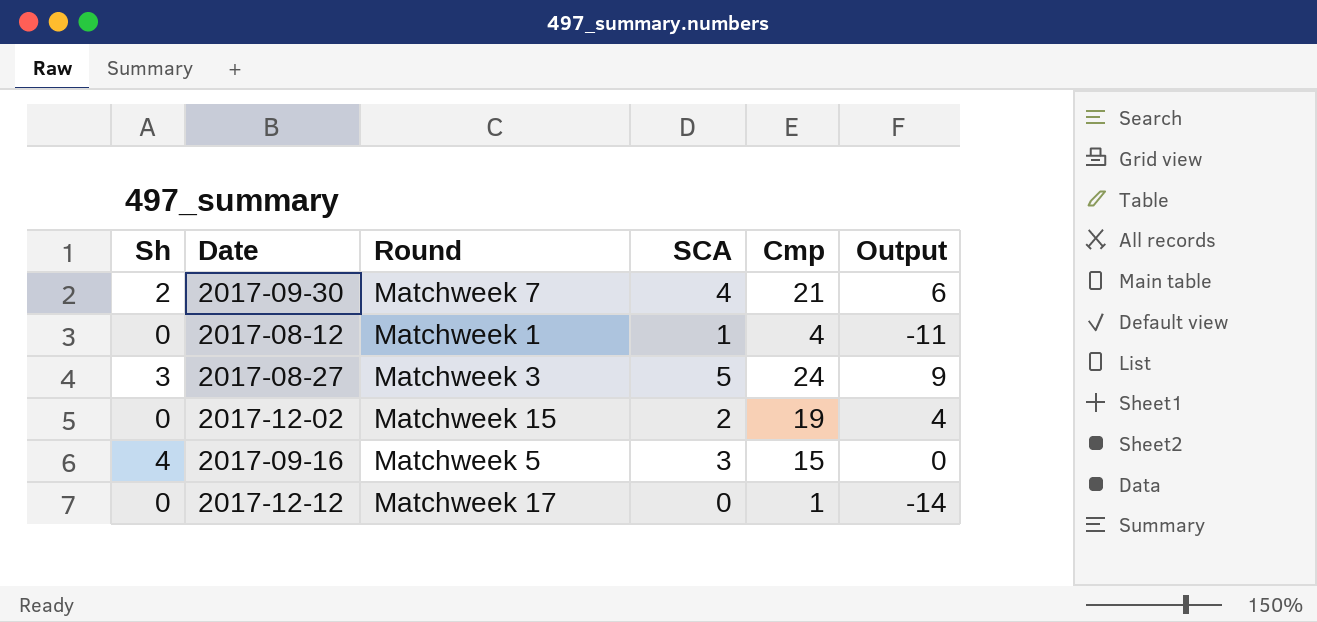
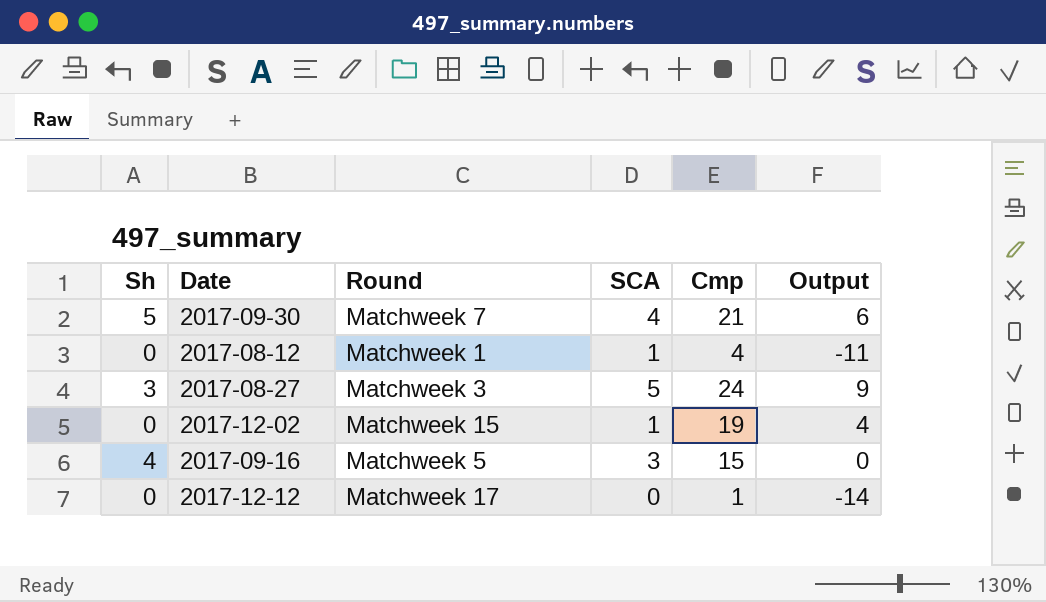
2017-09-30 | Sh: 2 -> 5
2017-12-02 | SCA: 2 -> 1

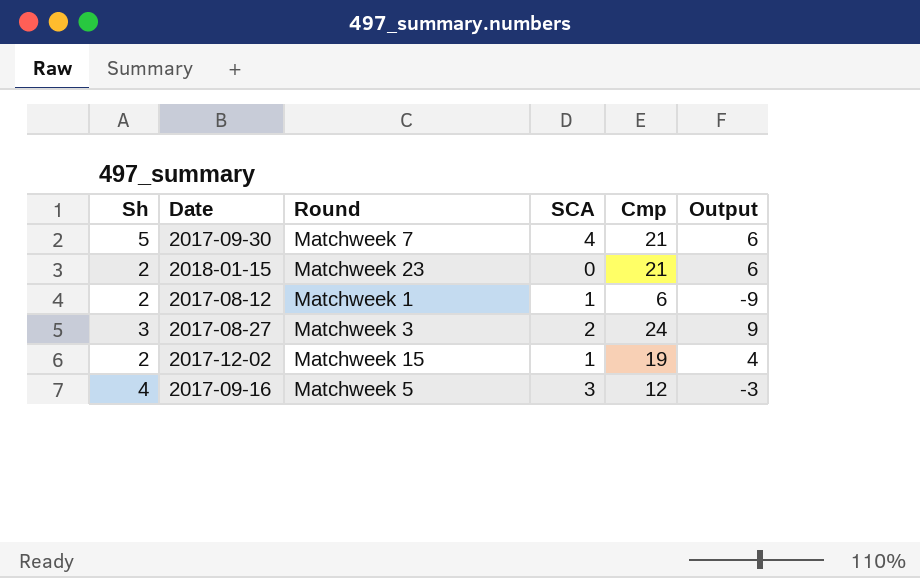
row 2017-12-12: 0 | Matchweek 17 | 0 | 1 | -14 -> none
row 2018-01-15: none -> 2 | Matchweek 23 | 0 | 21 | 6
2017-08-12 | Sh: 0 -> 2
2017-08-12 | Cmp: 4 -> 6
2017-08-12 | Output: -11 -> -9
2017-08-27 | SCA: 5 -> 2
2017-12-02 | Sh: 0 -> 2
2017-09-16 | Cmp: 15 -> 12
2017-09-16 | Output: 0 -> -3

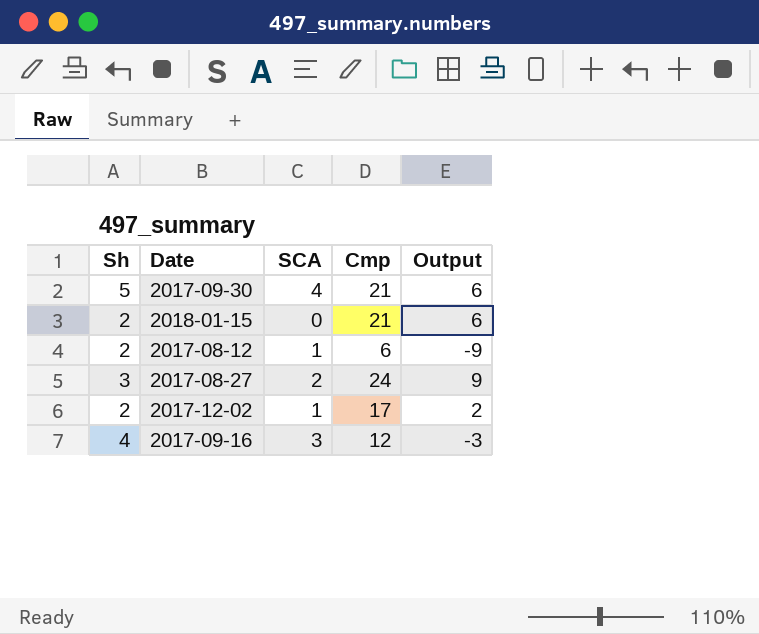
column Round | position: 3 -> none
2017-12-02 | Cmp: 19 -> 17
2017-12-02 | Output: 4 -> 2

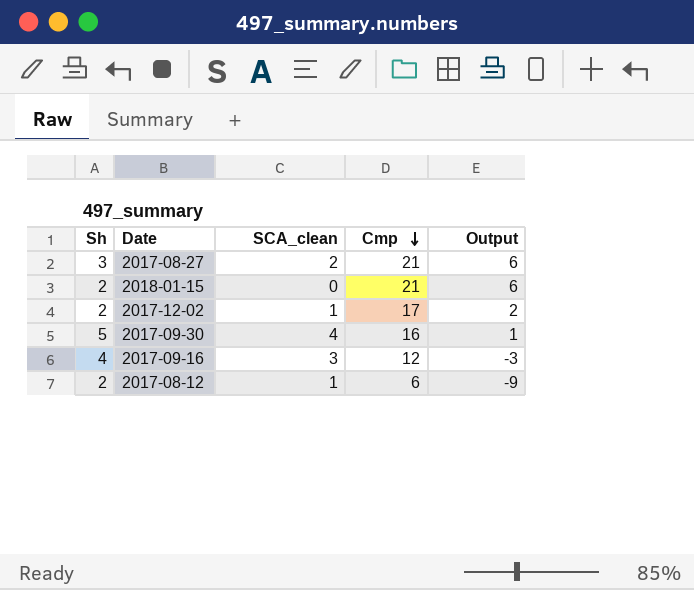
row order: none -> Cmp descending
column name: SCA -> SCA_clean
2017-08-27 | Cmp: 24 -> 21
2017-08-27 | Output: 9 -> 6
2017-09-30 | Cmp: 21 -> 16
2017-09-30 | Output: 6 -> 1

